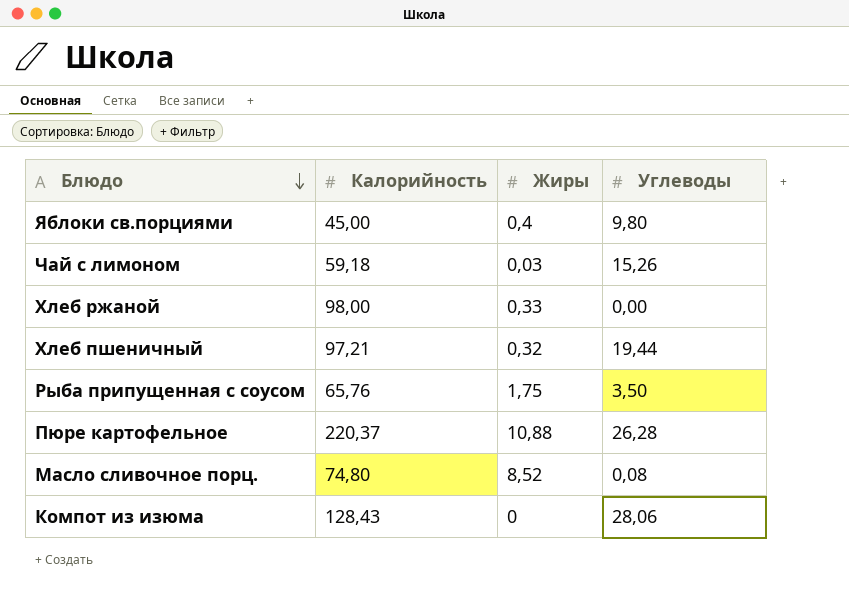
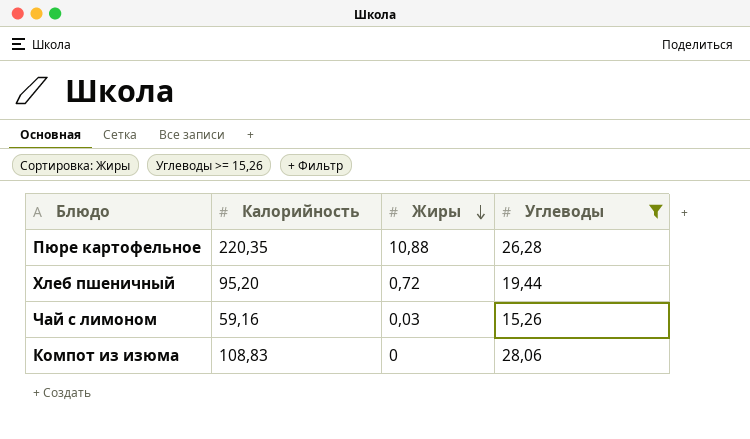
filter: none -> Углеводы >= 15,26
row order: Блюдо descending -> Жиры descending
Пюре картофельное | Калорийность: 220,37 -> 220,35
Хлеб пшеничный | Калорийность: 97,21 -> 95,20
Хлеб пшеничный | Жиры: 0,32 -> 0,72
Чай с лимоном | Калорийность: 59,18 -> 59,16
Компот из изюма | Калорийность: 128,43 -> 108,83

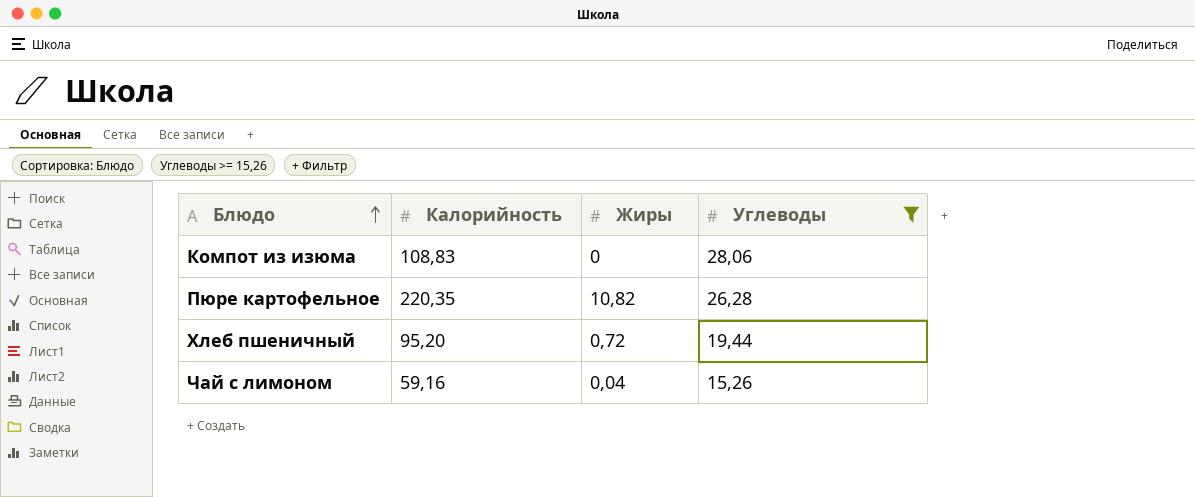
row order: Жиры descending -> Блюдо ascending
Пюре картофельное | Жиры: 10,88 -> 10,82
Чай с лимоном | Жиры: 0,03 -> 0,04

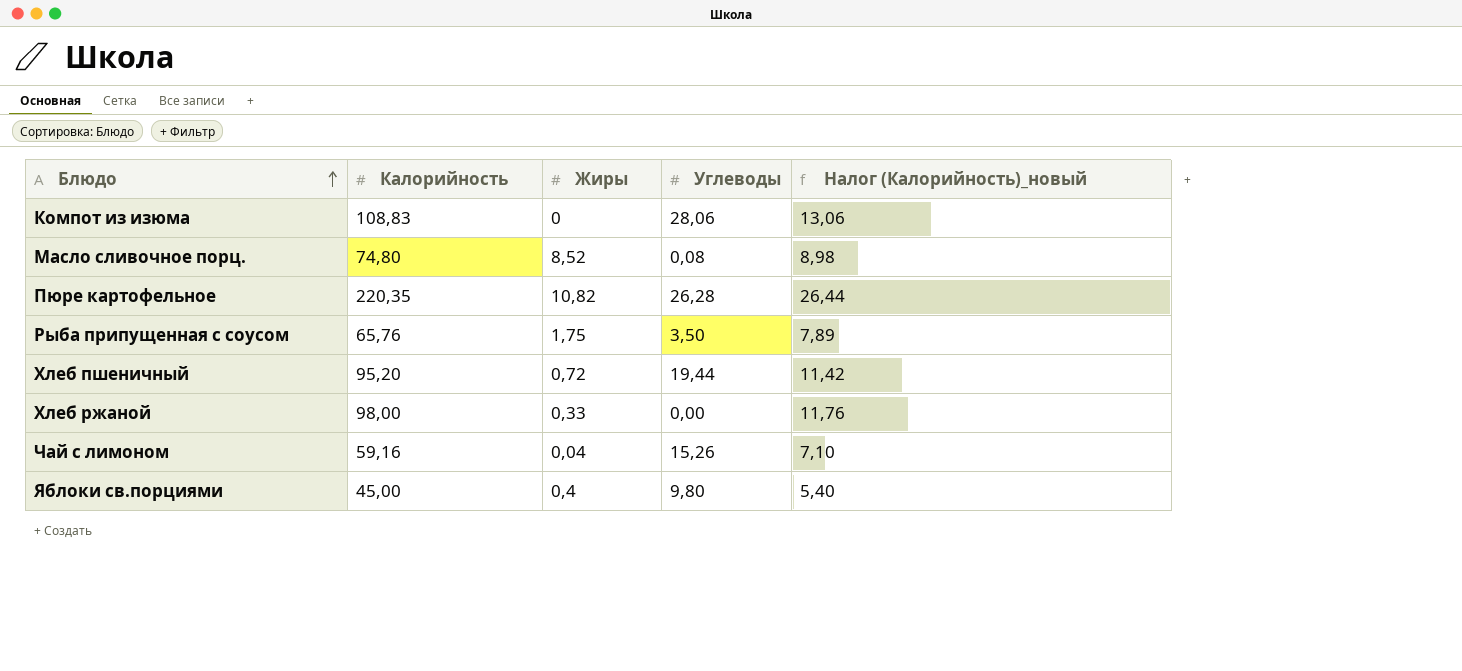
filter: Углеводы >= 15,26 -> none
column Налог (Калорийность)_новый | formula: none -> [Калорийность] * 0,12

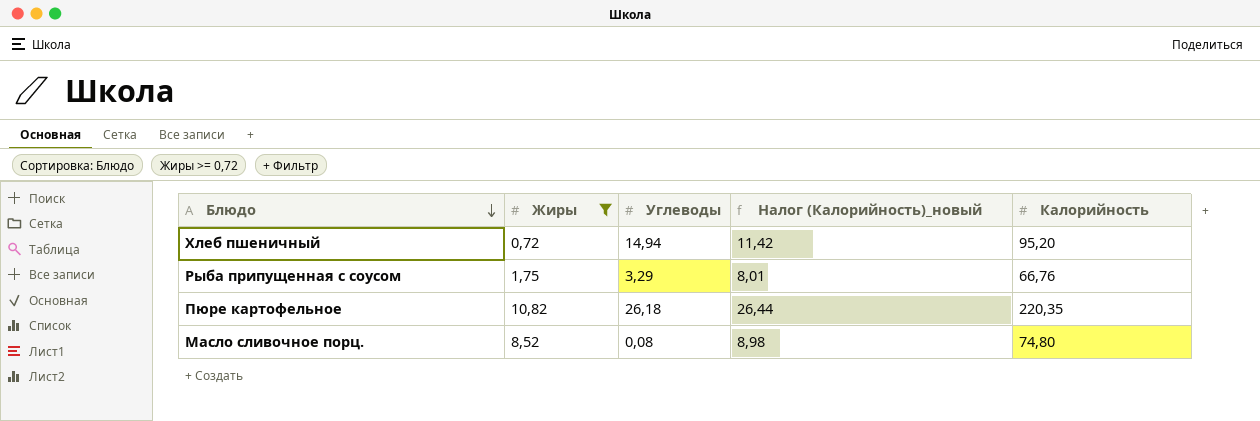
filter: none -> Жиры >= 0,72
row order: Блюдо ascending -> Блюдо descending
column Калорийность | position: 2 -> 5
Хлеб пшеничный | Углеводы: 19,44 -> 14,94
Рыба припущенная с соусом | Углеводы: 3,50 -> 3,29
Рыба припущенная с соусом | Налог (Калорийность)_новый: 7,89 -> 8,01
Рыба припущенная с соусом | Калорийность: 65,76 -> 66,76
Пюре картофельное | Углеводы: 26,28 -> 26,18

